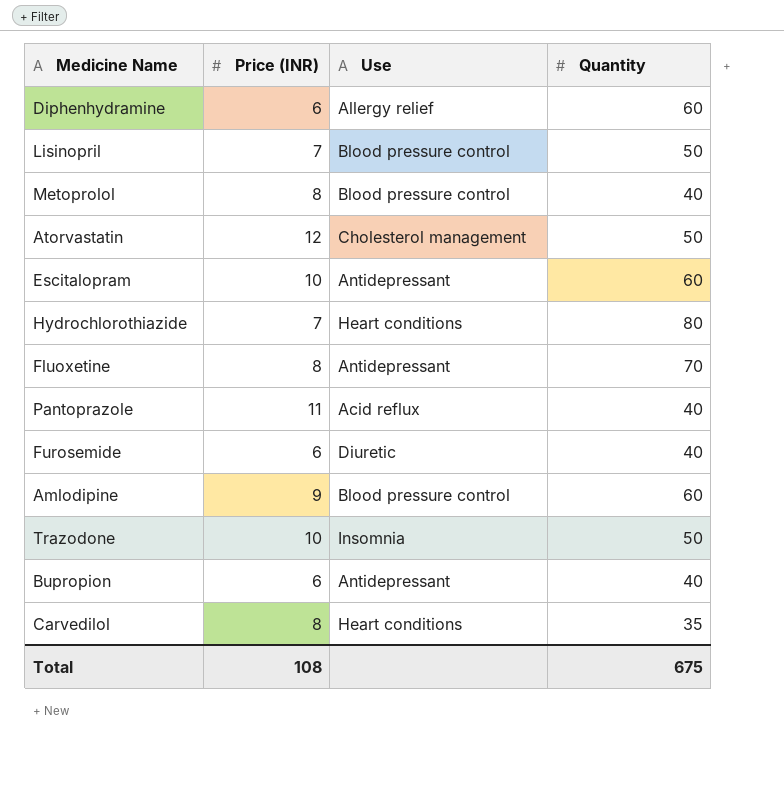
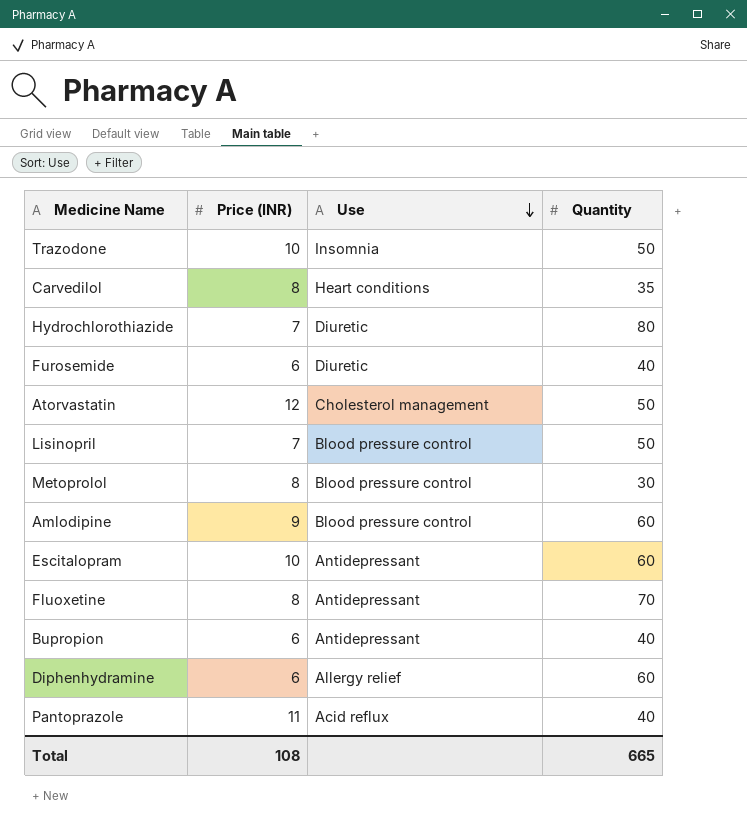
row order: none -> Use descending
Hydrochlorothiazide | Use: Heart conditions -> Diuretic
Metoprolol | Quantity: 40 -> 30
Total | Quantity: 675 -> 665

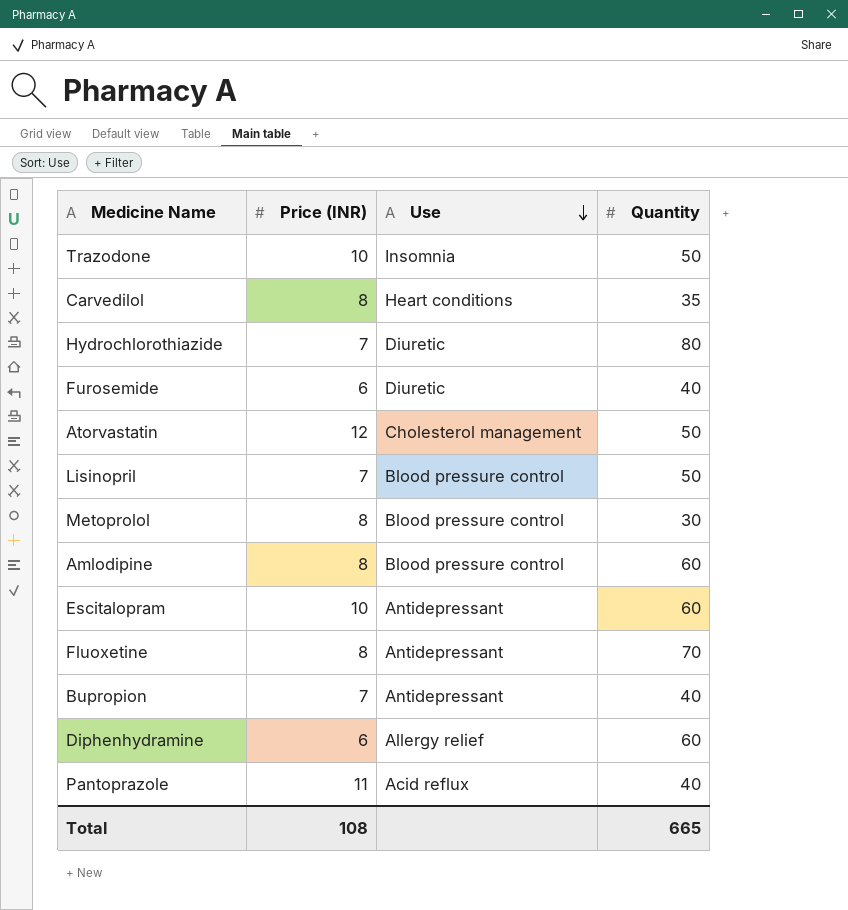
Amlodipine | Price (INR): 9 -> 8
Bupropion | Price (INR): 6 -> 7

